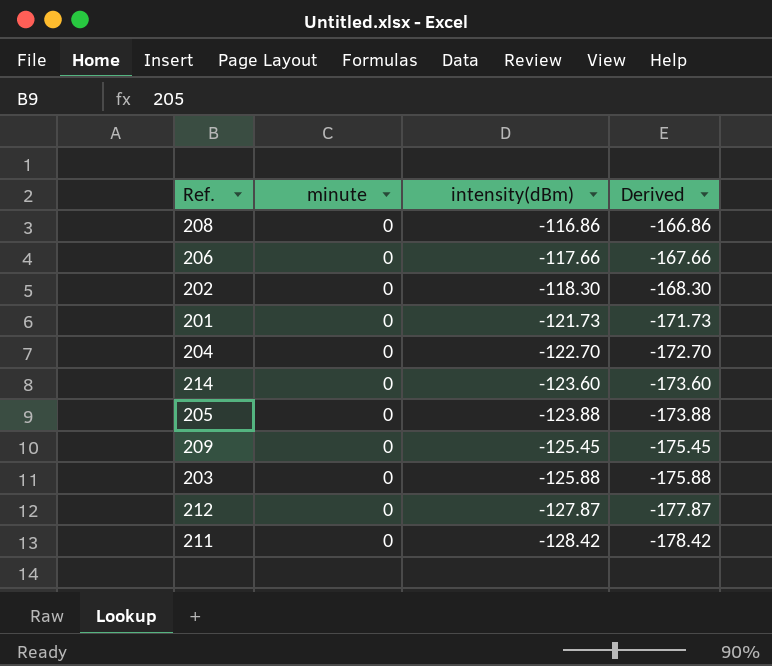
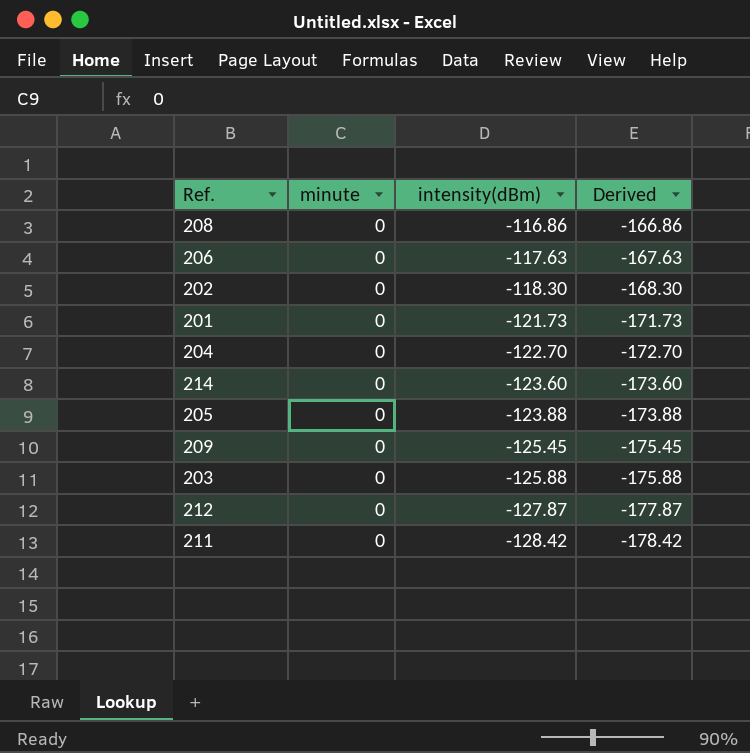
206 | intensity(dBm): -117.66 -> -117.63
206 | Derived: -167.66 -> -167.63

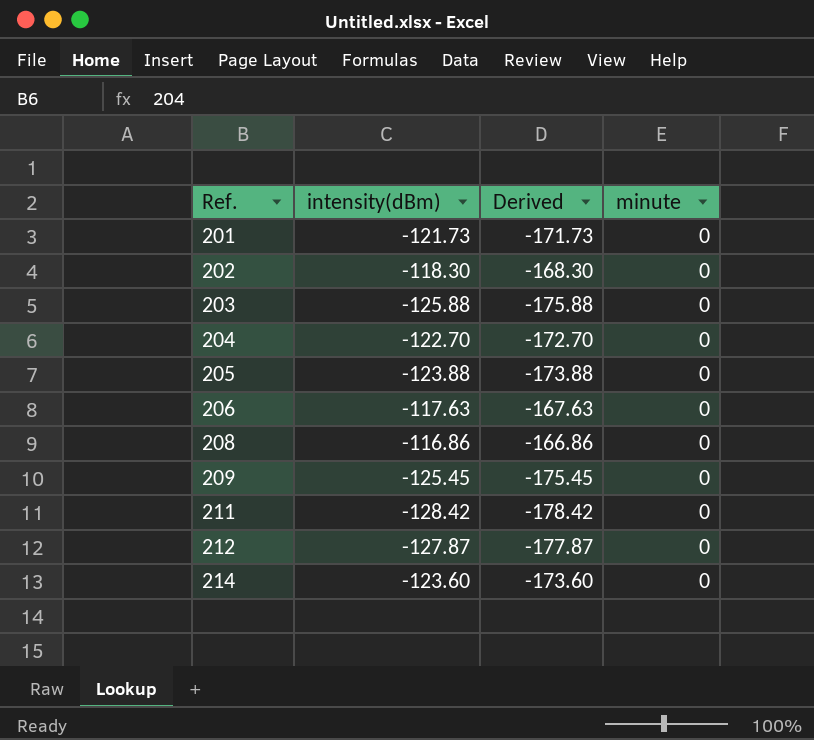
row order: intensity(dBm) descending -> Ref. ascending
column minute | position: 2 -> 4

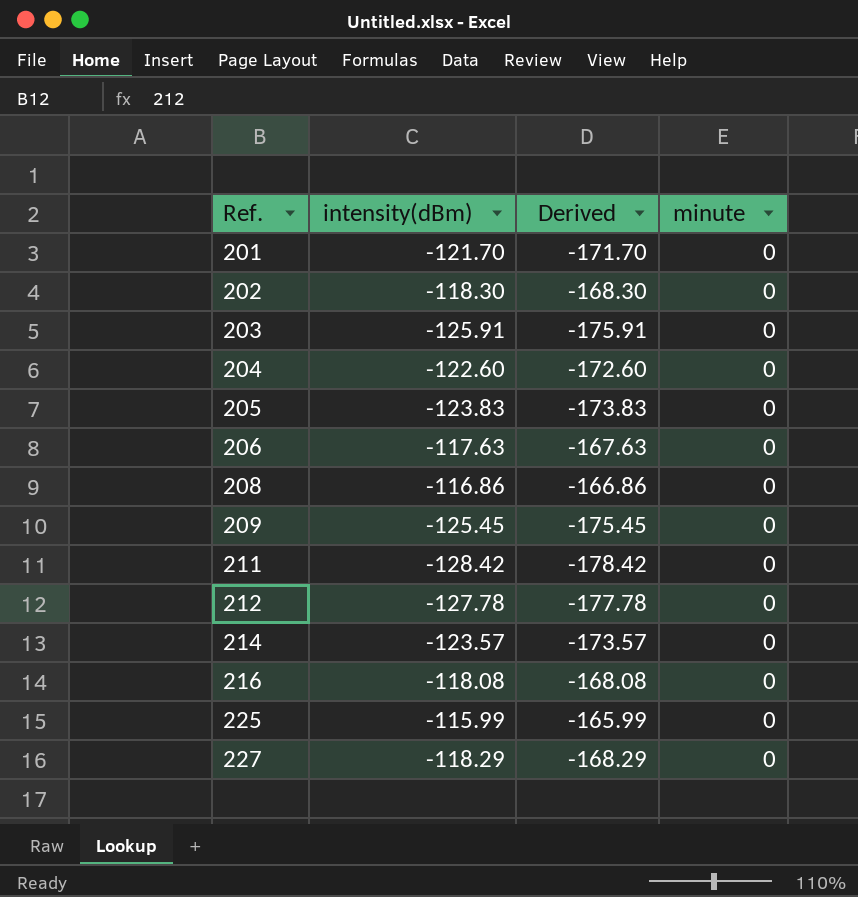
201 | intensity(dBm): -121.73 -> -121.70
201 | Derived: -171.73 -> -171.70
203 | intensity(dBm): -125.88 -> -125.91
203 | Derived: -175.88 -> -175.91
204 | intensity(dBm): -122.70 -> -122.60
204 | Derived: -172.70 -> -172.60
205 | intensity(dBm): -123.88 -> -123.83
205 | Derived: -173.88 -> -173.83
212 | intensity(dBm): -127.87 -> -127.78
212 | Derived: -177.87 -> -177.78
214 | intensity(dBm): -123.60 -> -123.57
214 | Derived: -173.60 -> -173.57
row 216: none -> -118.08 | -168.08 | 0
row 225: none -> -115.99 | -165.99 | 0
row 227: none -> -118.29 | -168.29 | 0

